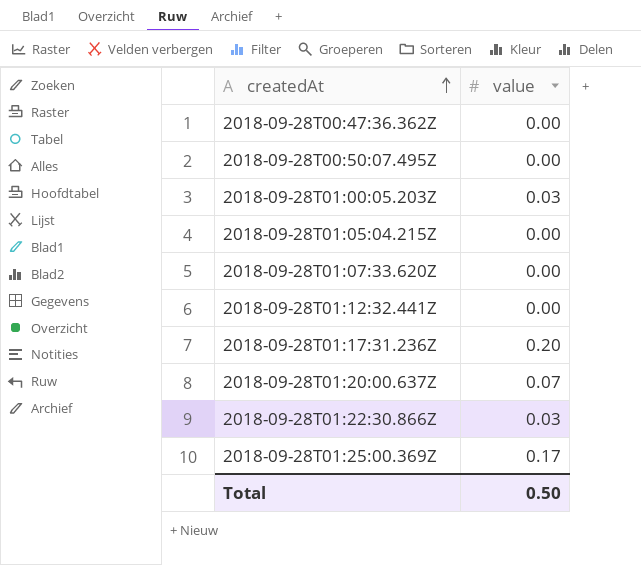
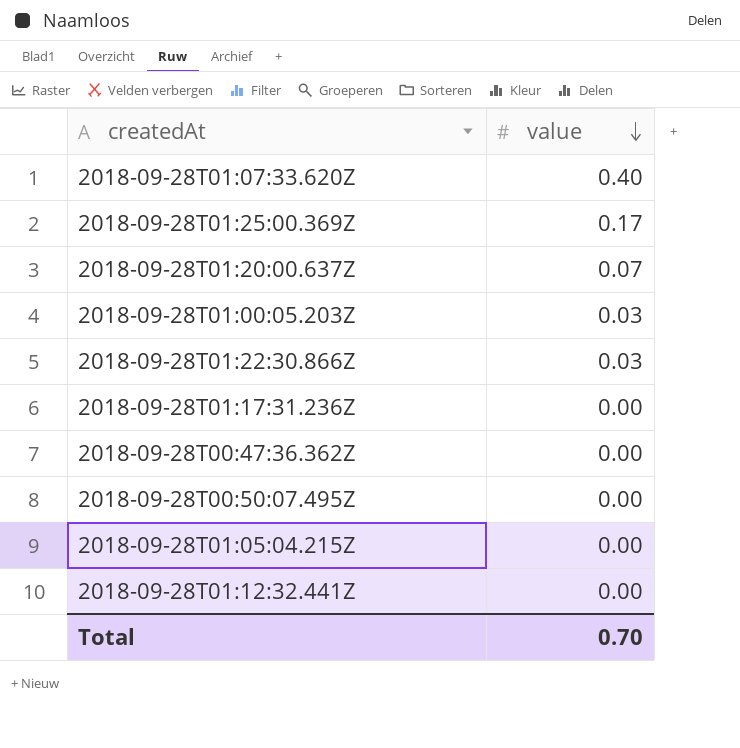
row order: createdAt ascending -> value descending
2018-09-28T01:07:33.620Z | value: 0.00 -> 0.40
2018-09-28T01:17:31.236Z | value: 0.20 -> 0.00
Total | value: 0.50 -> 0.70

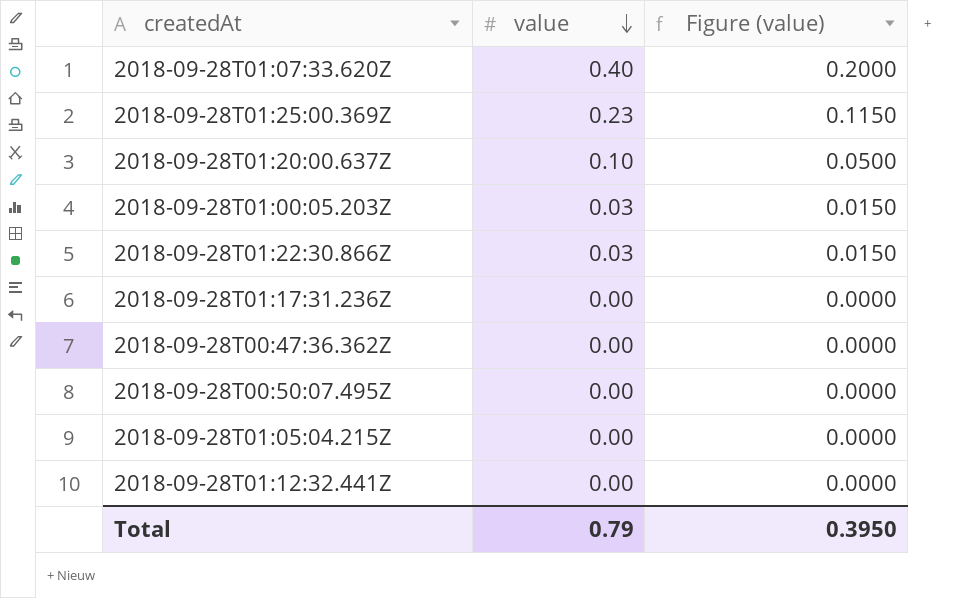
column Figure (value) | formula: none -> [value] * 0.5
2018-09-28T01:25:00.369Z | value: 0.17 -> 0.23
2018-09-28T01:20:00.637Z | value: 0.07 -> 0.10
Total | value: 0.70 -> 0.79

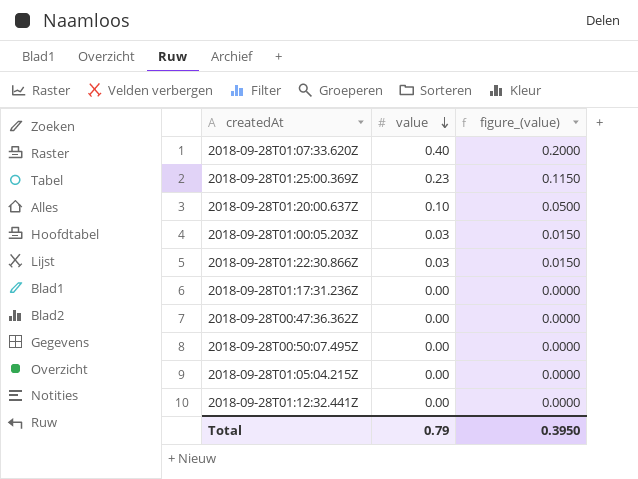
column name: Figure (value) -> figure_(value)

